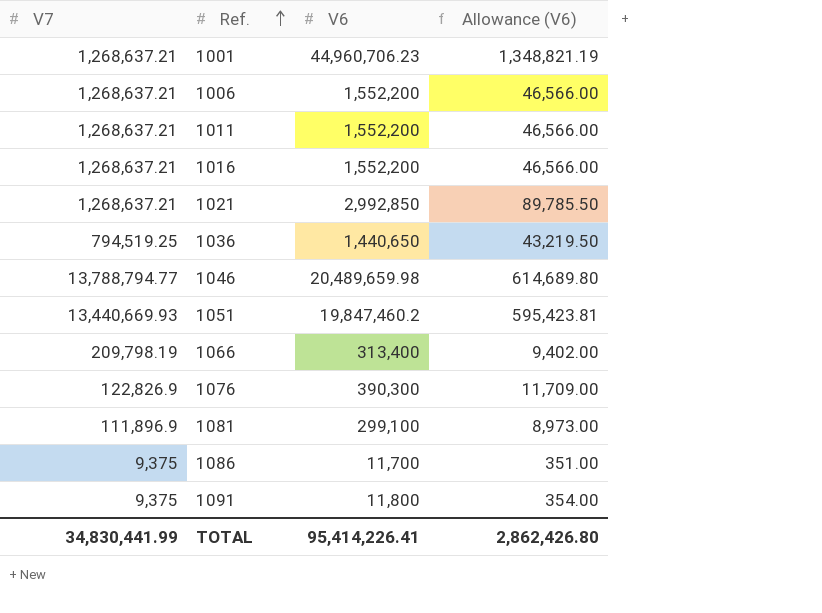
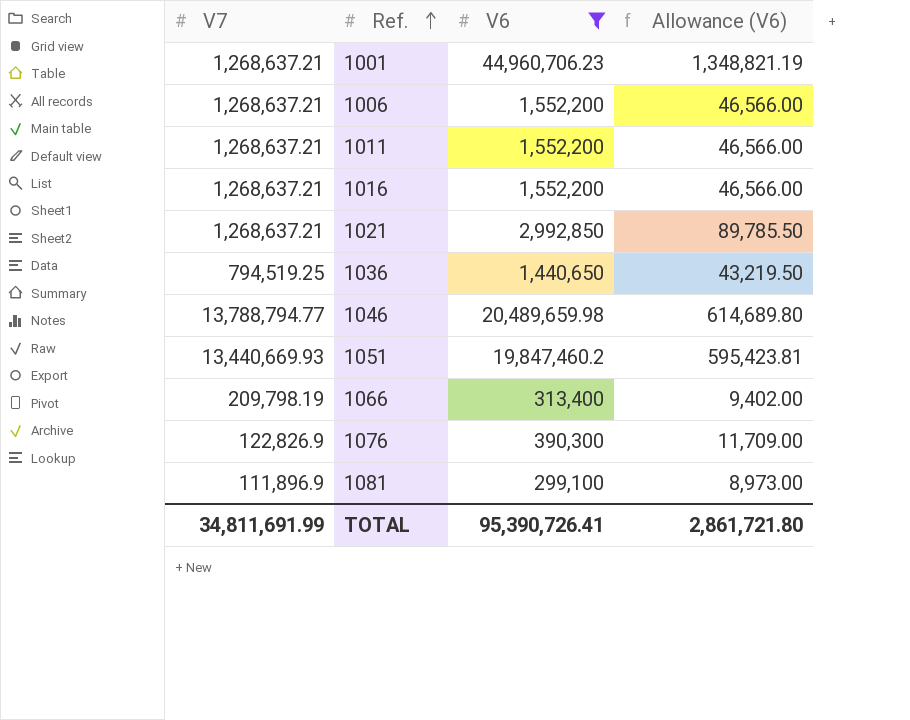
filter: none -> V6 >= 299,100
TOTAL | V7: 34,830,441.99 -> 34,811,691.99
TOTAL | V6: 95,414,226.41 -> 95,390,726.41
TOTAL | Allowance (V6): 2,862,426.80 -> 2,861,721.80

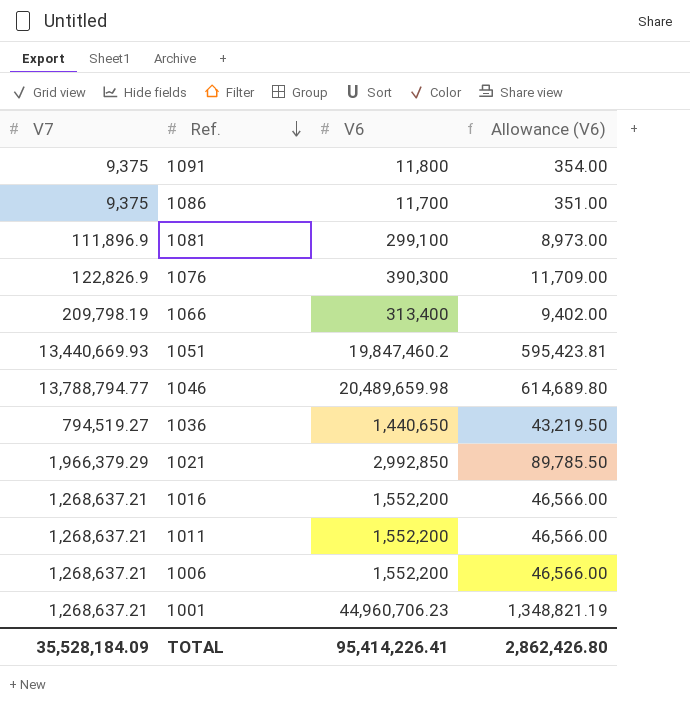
filter: V6 >= 299,100 -> none
row order: Ref. ascending -> Ref. descending
1036 | V7: 794,519.25 -> 794,519.27
1021 | V7: 1,268,637.21 -> 1,966,379.29
TOTAL | V7: 34,811,691.99 -> 35,528,184.09
TOTAL | V6: 95,390,726.41 -> 95,414,226.41
TOTAL | Allowance (V6): 2,861,721.80 -> 2,862,426.80

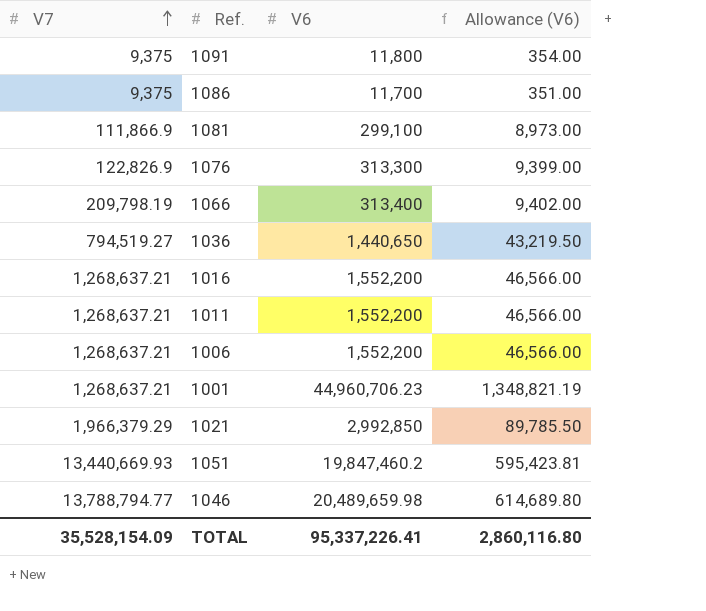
row order: Ref. descending -> V7 ascending
1081 | V7: 111,896.9 -> 111,866.9
1076 | V6: 390,300 -> 313,300
1076 | Allowance (V6): 11,709.00 -> 9,399.00
TOTAL | V7: 35,528,184.09 -> 35,528,154.09
TOTAL | V6: 95,414,226.41 -> 95,337,226.41
TOTAL | Allowance (V6): 2,862,426.80 -> 2,860,116.80

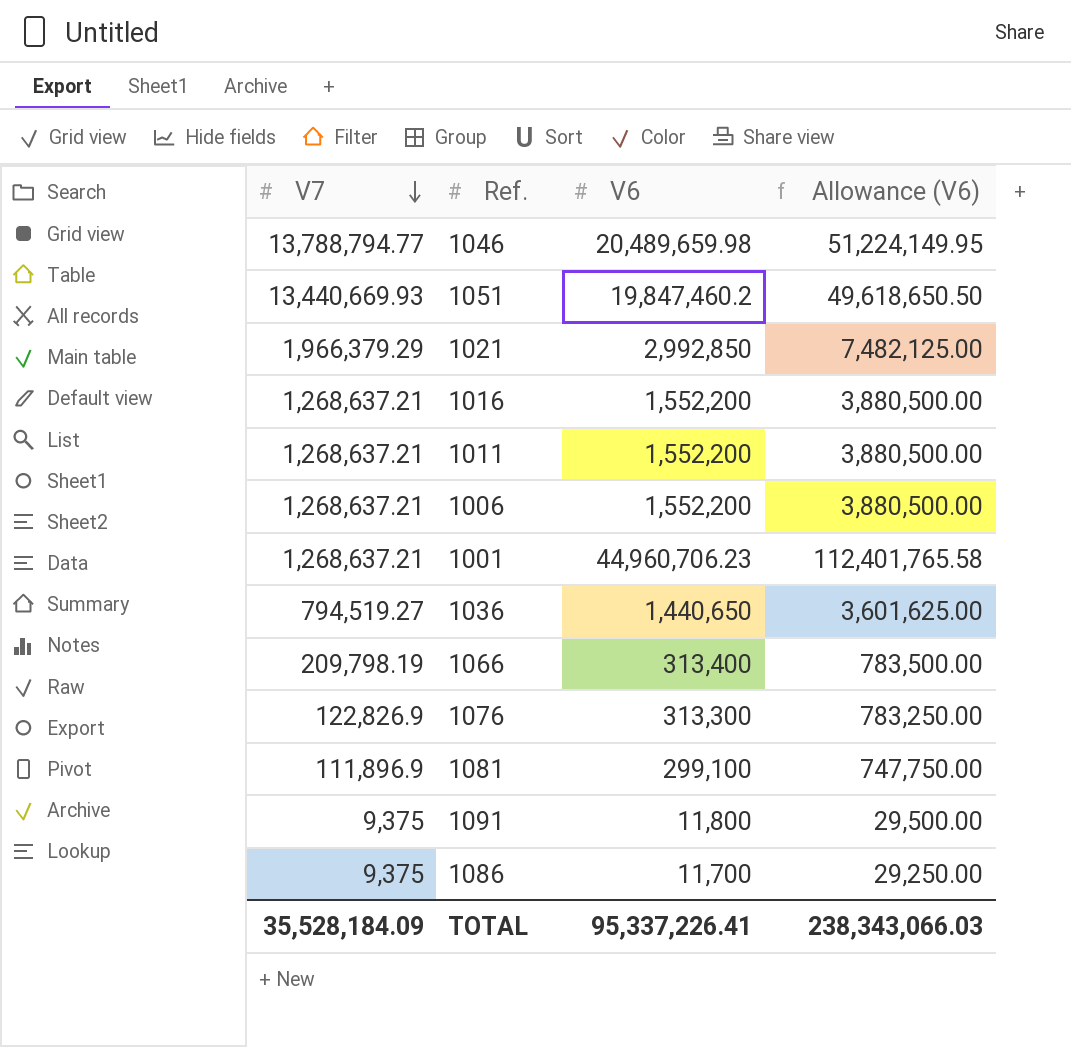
row order: V7 ascending -> V7 descending
column Allowance (V6) | formula: [V6] * 0.03 -> [V6] * 2.5
1081 | V7: 111,866.9 -> 111,896.9
TOTAL | V7: 35,528,154.09 -> 35,528,184.09
TOTAL | Allowance (V6): 2,860,116.80 -> 238,343,066.03

